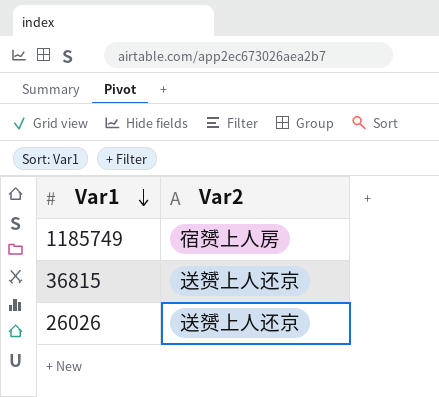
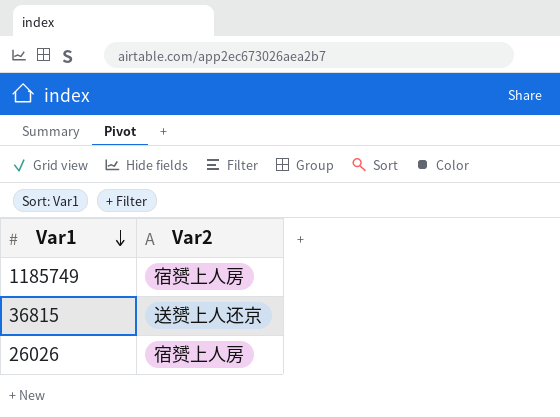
26026 | Var2: 送赟上人还京 -> 宿赟上人房

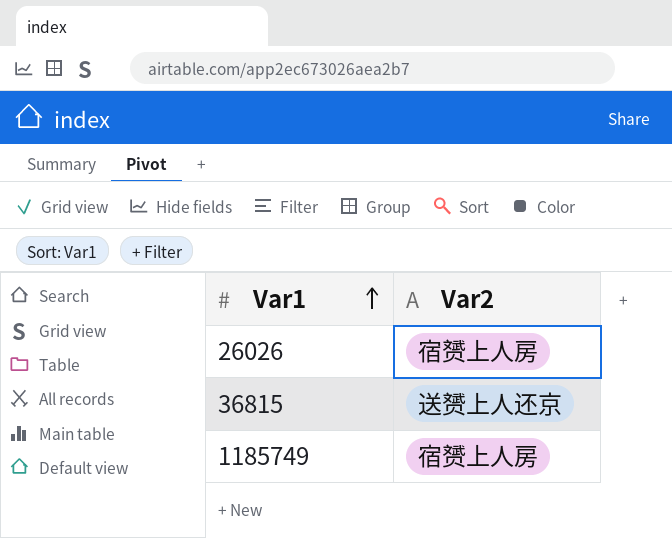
row order: Var1 descending -> Var1 ascending

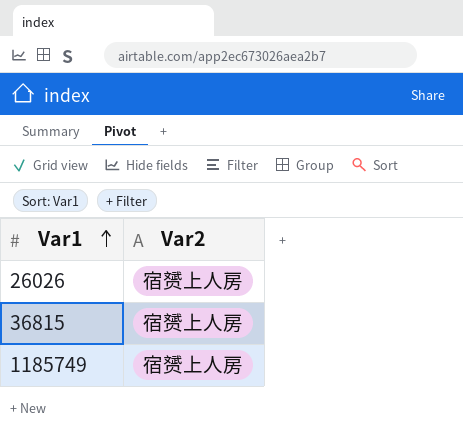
36815 | Var2: 送赟上人还京 -> 宿赟上人房

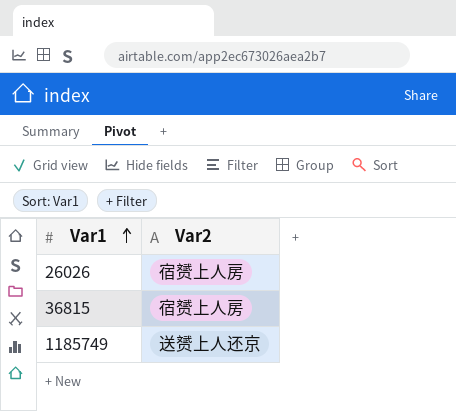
1185749 | Var2: 宿赟上人房 -> 送赟上人还京

